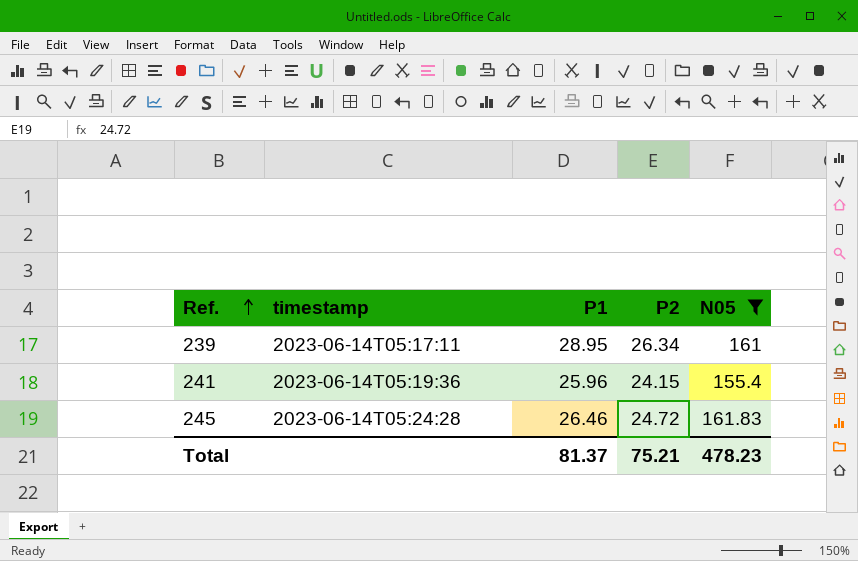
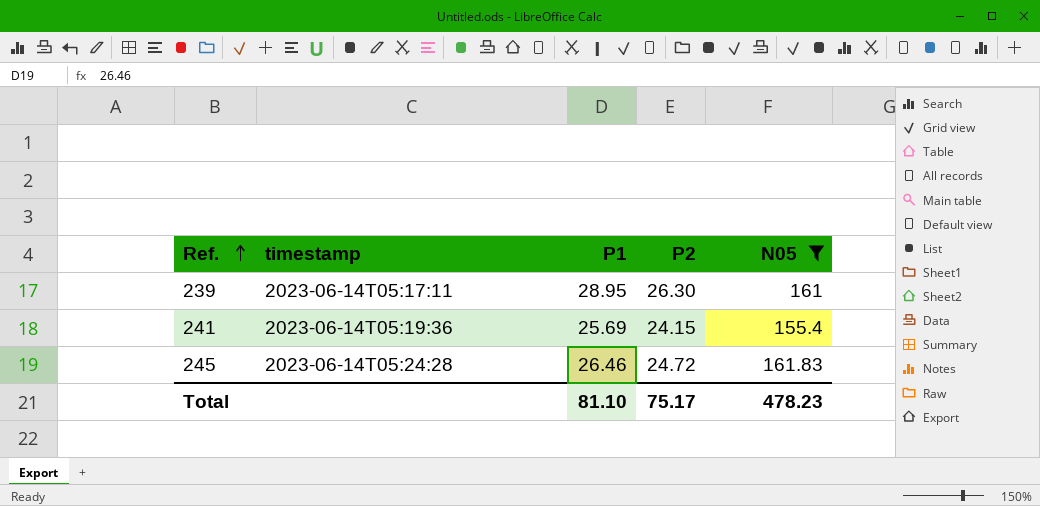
239 | P2: 26.34 -> 26.30
241 | P1: 25.96 -> 25.69
Total | P1: 81.37 -> 81.10
Total | P2: 75.21 -> 75.17

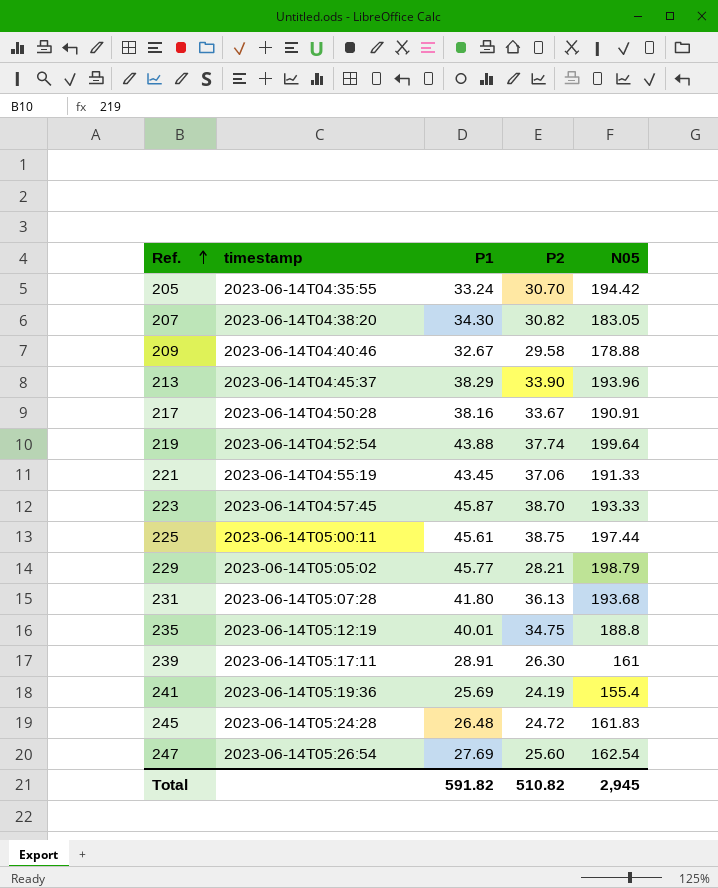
filter: N05 <= 161.83 -> none
239 | P1: 28.95 -> 28.91
241 | P2: 24.15 -> 24.19
245 | P1: 26.46 -> 26.48
Total | P1: 81.10 -> 591.82
Total | P2: 75.17 -> 510.82
Total | N05: 478.23 -> 2,945

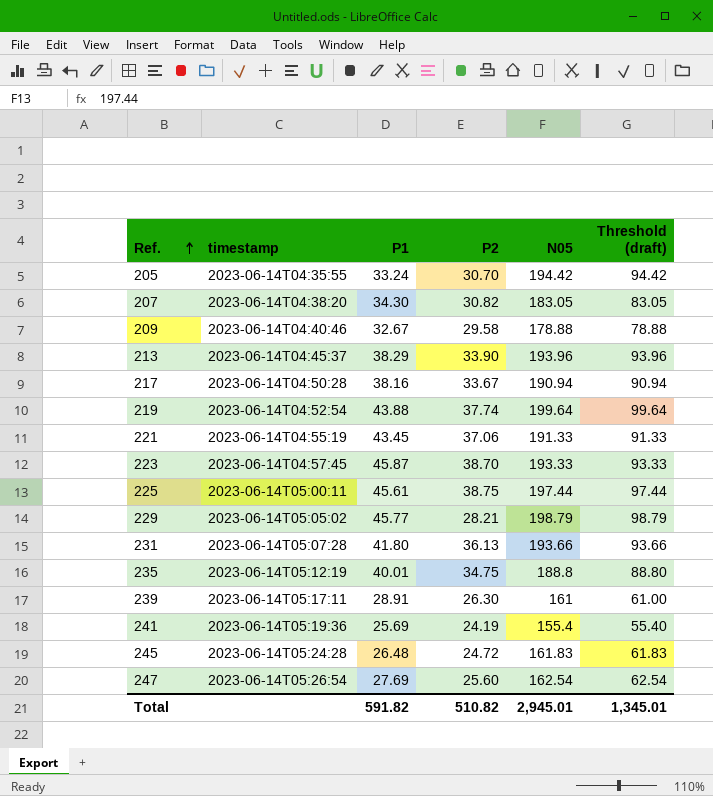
column Threshold (draft) | formula: none -> [N05] - 100
217 | N05: 190.91 -> 190.94
231 | N05: 193.68 -> 193.66
Total | N05: 2,945 -> 2,945.01

